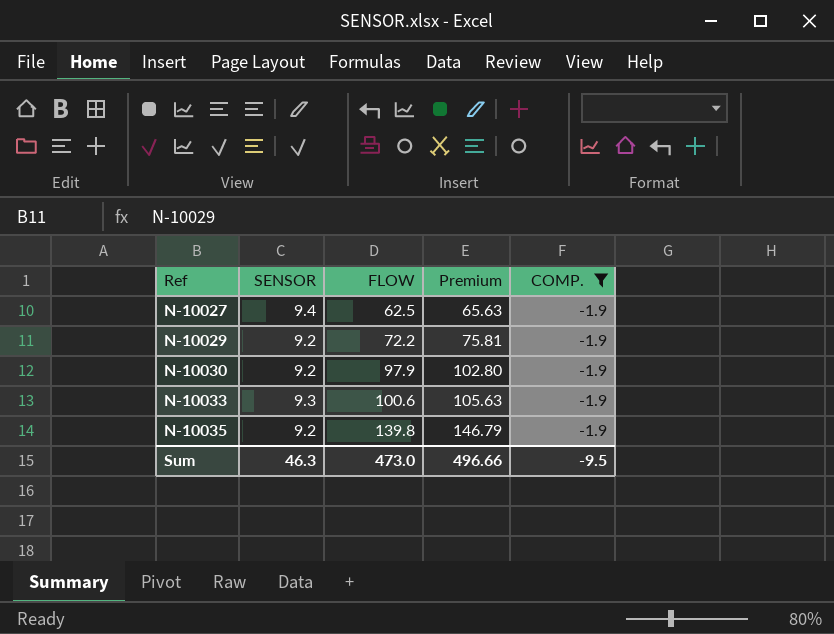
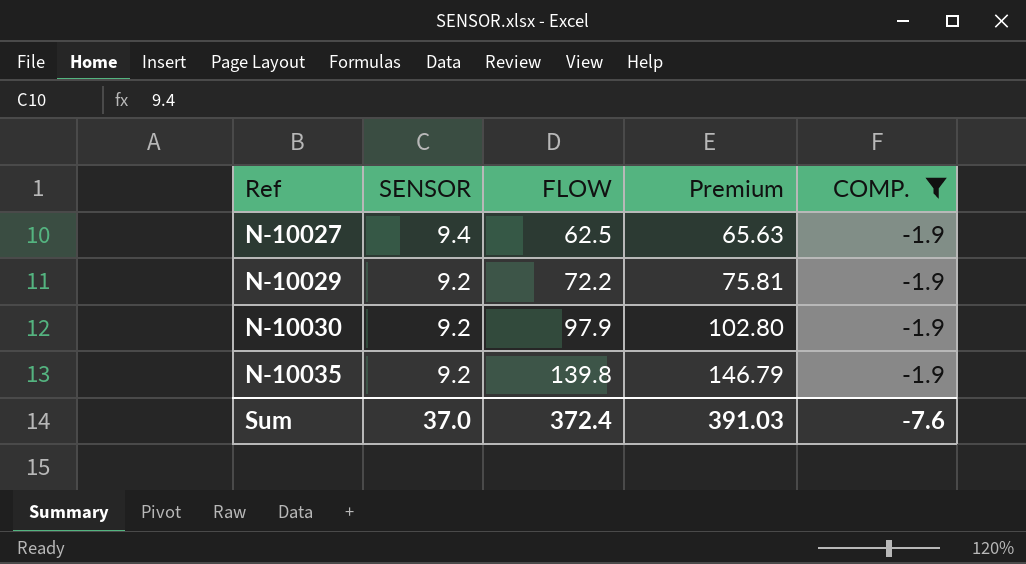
row N-10033: 9.3 | 100.6 | 105.63 | -1.9 -> none
Sum | SENSOR: 46.3 -> 37.0
Sum | FLOW: 473.0 -> 372.4
Sum | Premium: 496.66 -> 391.03
Sum | COMP.: -9.5 -> -7.6

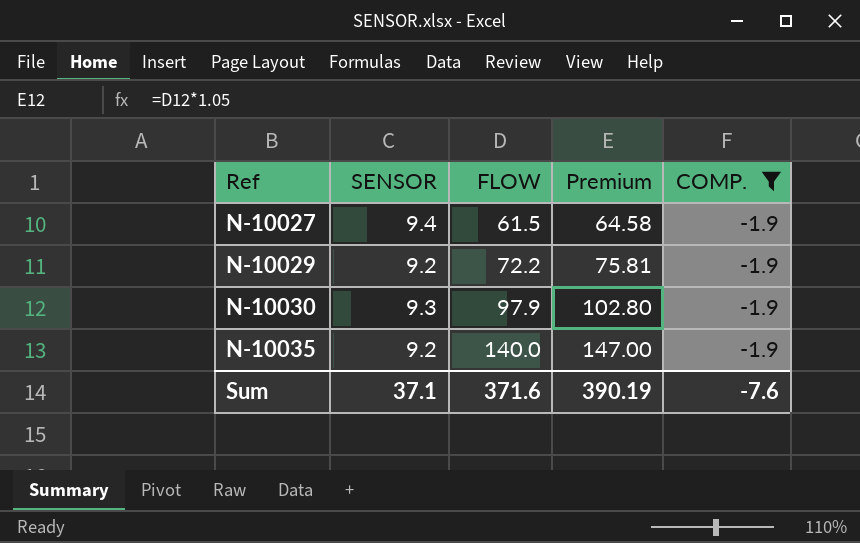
N-10027 | FLOW: 62.5 -> 61.5
N-10027 | Premium: 65.63 -> 64.58
N-10030 | SENSOR: 9.2 -> 9.3
N-10035 | FLOW: 139.8 -> 140.0
N-10035 | Premium: 146.79 -> 147.00
Sum | SENSOR: 37.0 -> 37.1
Sum | FLOW: 372.4 -> 371.6
Sum | Premium: 391.03 -> 390.19

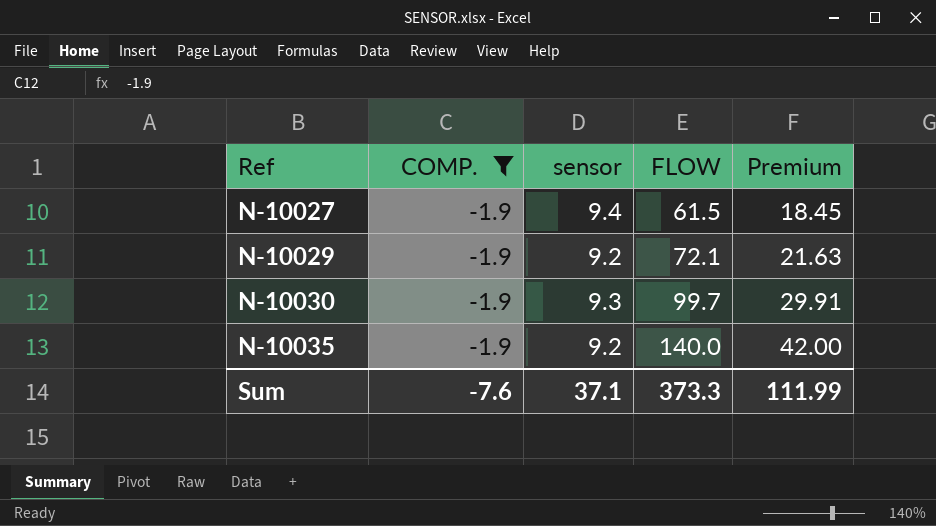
column COMP. | position: 5 -> 2
column name: SENSOR -> sensor
column Premium | formula: [FLOW] * 1.05 -> [FLOW] * 0.3
N-10029 | FLOW: 72.2 -> 72.1
N-10030 | FLOW: 97.9 -> 99.7
Sum | FLOW: 371.6 -> 373.3
Sum | Premium: 390.19 -> 111.99

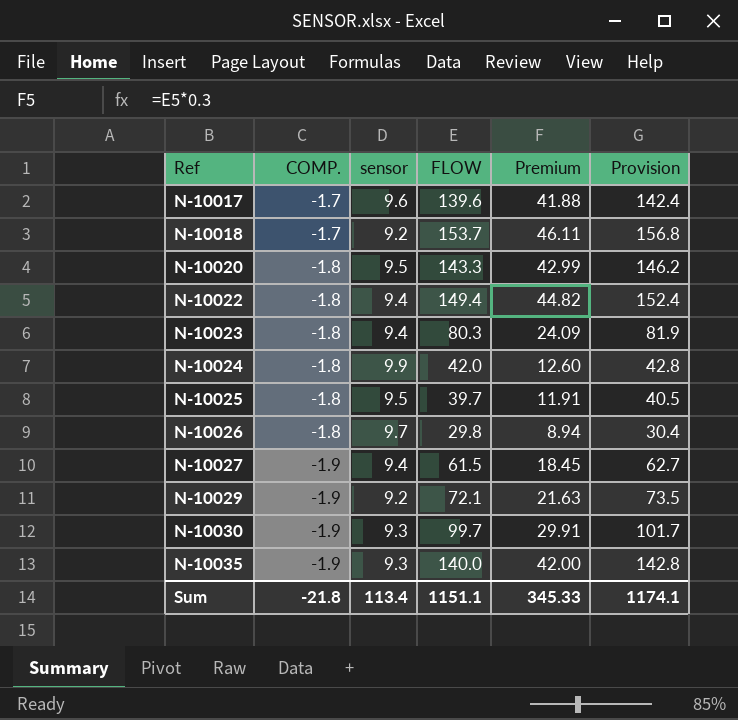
filter: COMP. = -1.9 -> none
column Provision | formula: none -> [FLOW] * 1.02
N-10035 | sensor: 9.2 -> 9.3
Sum | COMP.: -7.6 -> -21.8
Sum | sensor: 37.1 -> 113.4
Sum | FLOW: 373.3 -> 1151.1
Sum | Premium: 111.99 -> 345.33

